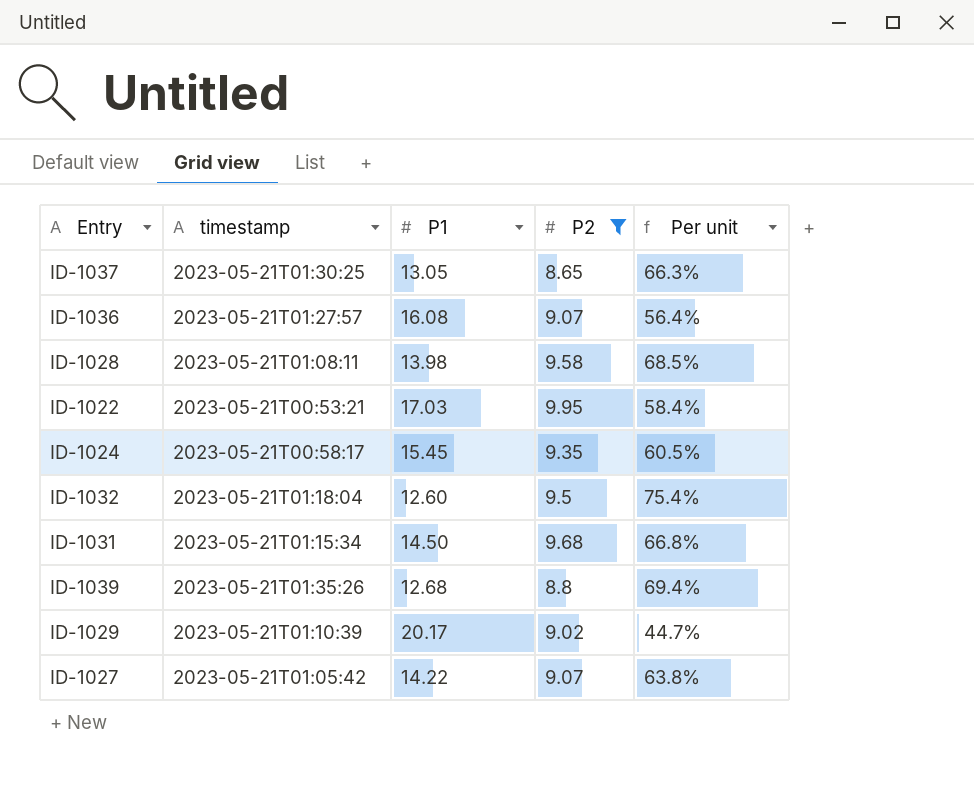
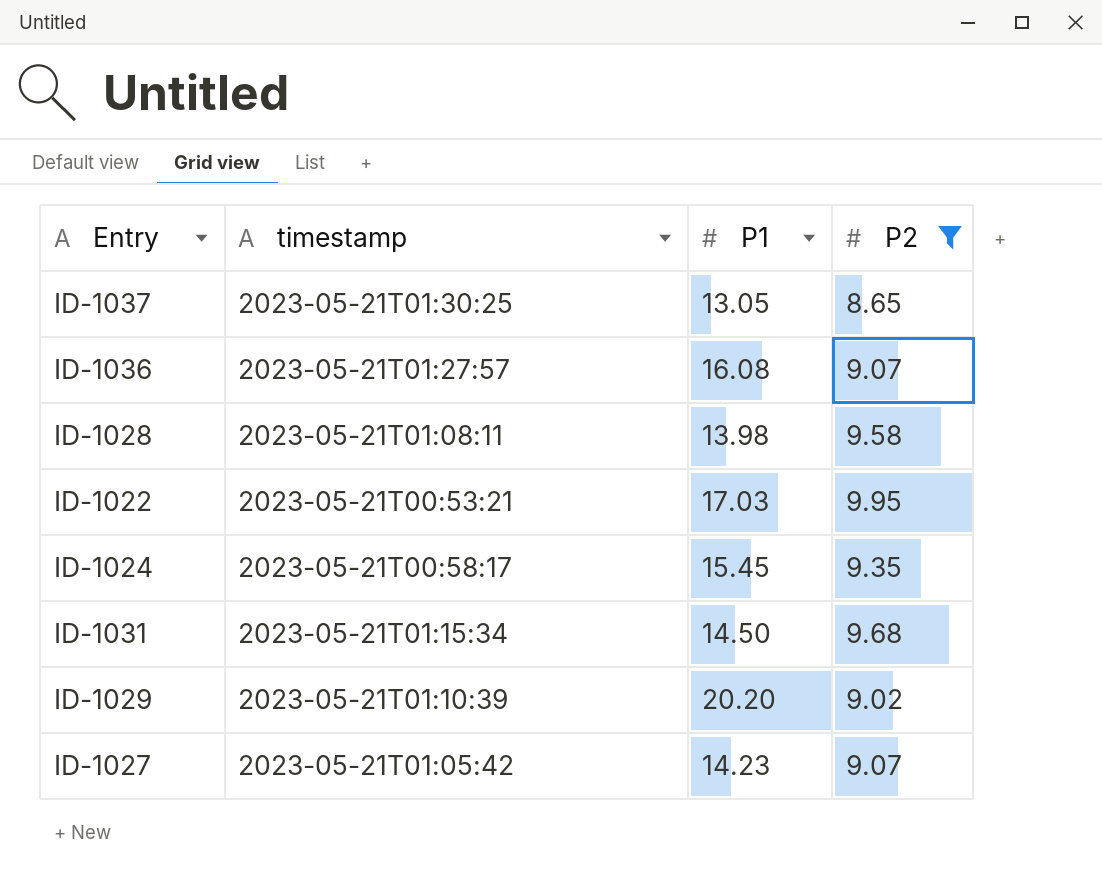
column Per unit | formula: [P2] / [P1] -> none
row ID-1032: 2023-05-21T01:18:04 | 12.60 | 9.5 | 75.4% -> none
row ID-1039: 2023-05-21T01:35:26 | 12.68 | 8.8 | 69.4% -> none
ID-1029 | P1: 20.17 -> 20.20
ID-1027 | P1: 14.22 -> 14.23

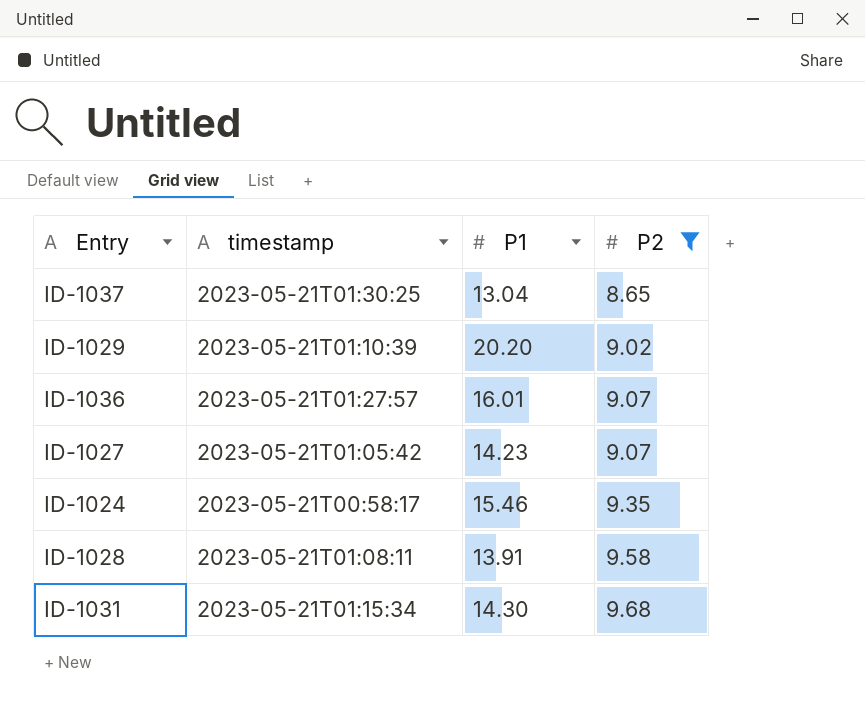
row order: none -> P2 ascending
row ID-1022: 2023-05-21T00:53:21 | 17.03 | 9.95 -> none
ID-1037 | P1: 13.05 -> 13.04
ID-1036 | P1: 16.08 -> 16.01
ID-1024 | P1: 15.45 -> 15.46
ID-1028 | P1: 13.98 -> 13.91
ID-1031 | P1: 14.50 -> 14.30

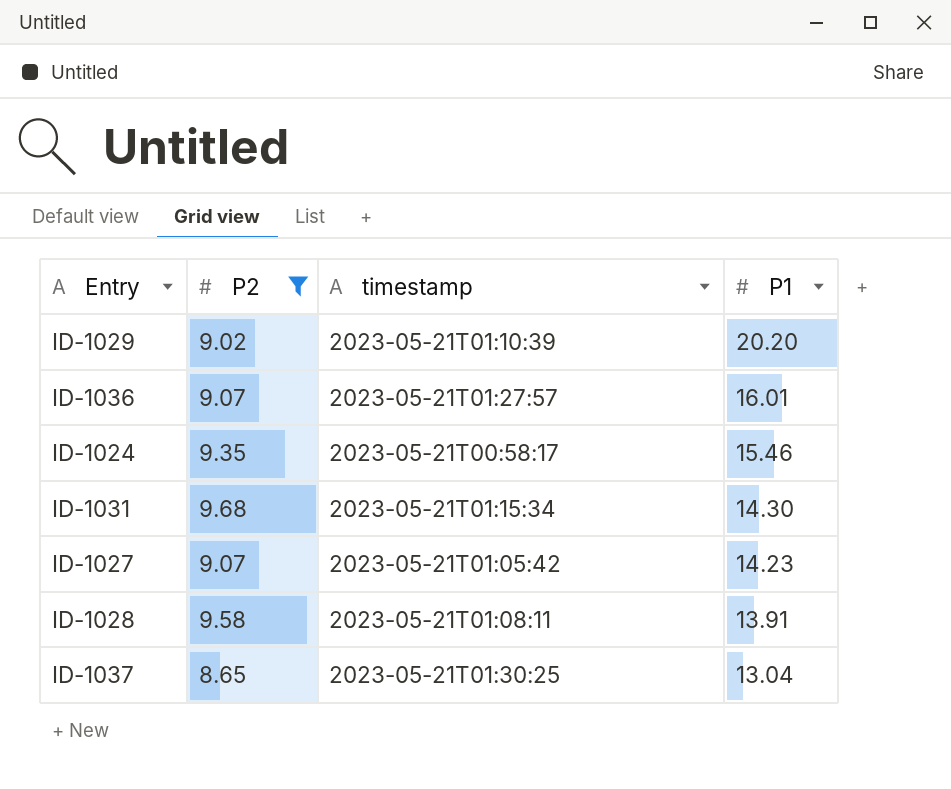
row order: P2 ascending -> P1 descending
column P2 | position: 4 -> 2

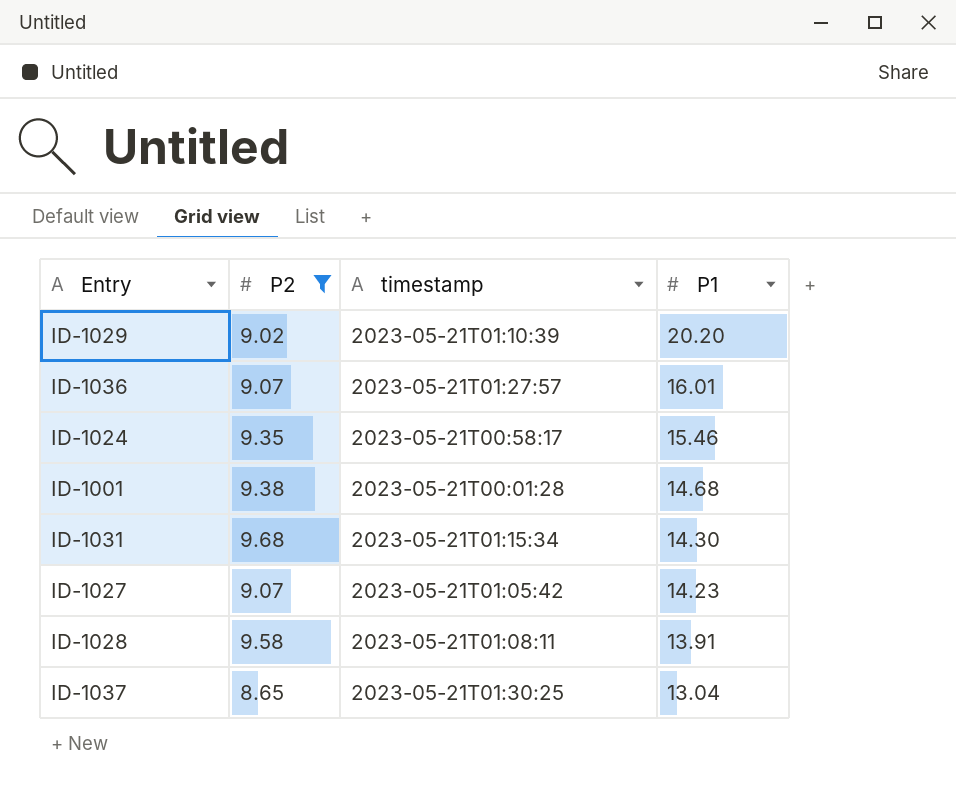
row ID-1001: none -> 9.38 | 2023-05-21T00:01:28 | 14.68

